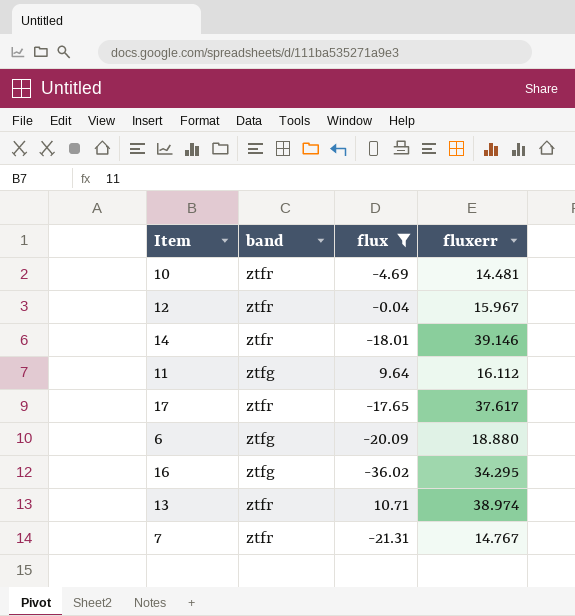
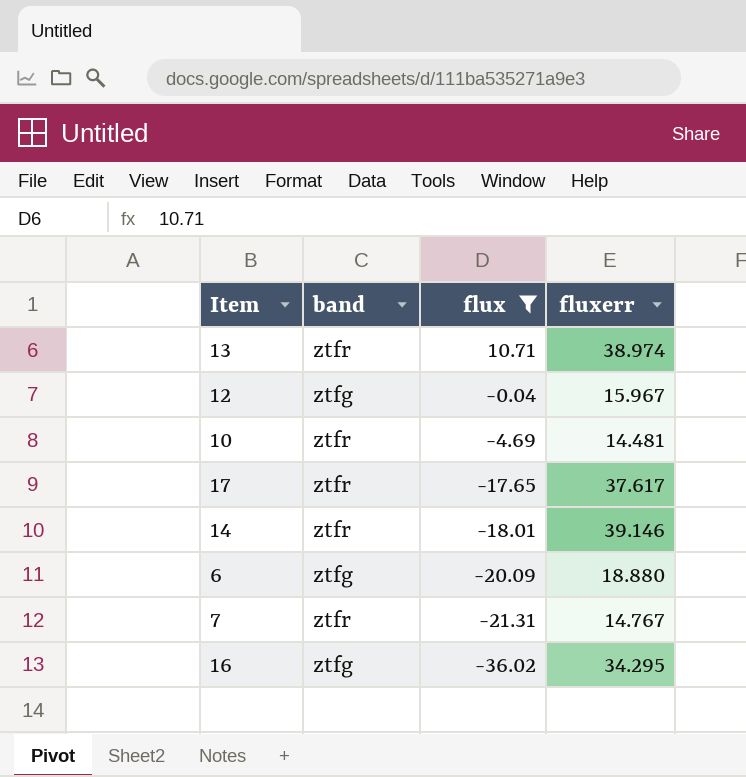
row order: none -> flux descending
row 11: ztfg | 9.64 | 16.112 -> none
12 | band: ztfr -> ztfg

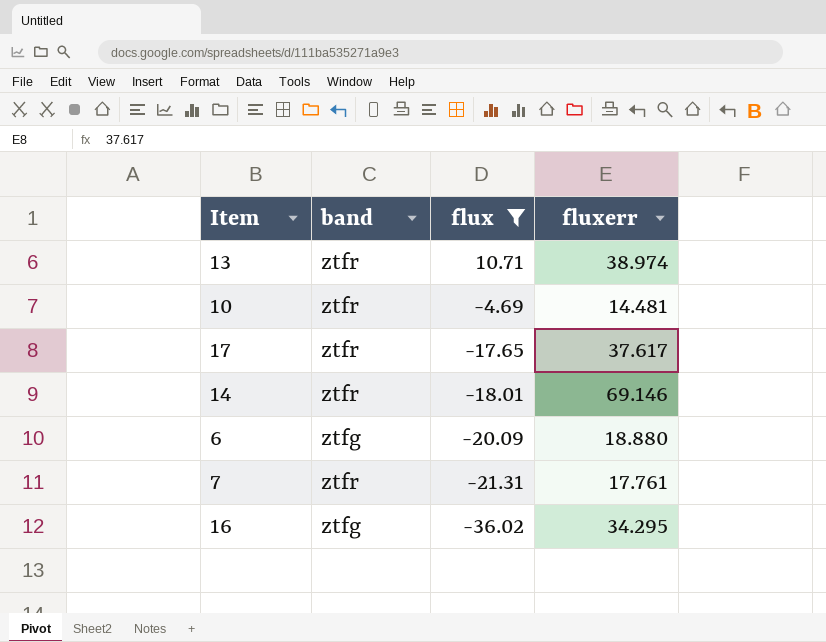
row 12: ztfg | -0.04 | 15.967 -> none
14 | fluxerr: 39.146 -> 69.146
7 | fluxerr: 14.767 -> 17.761

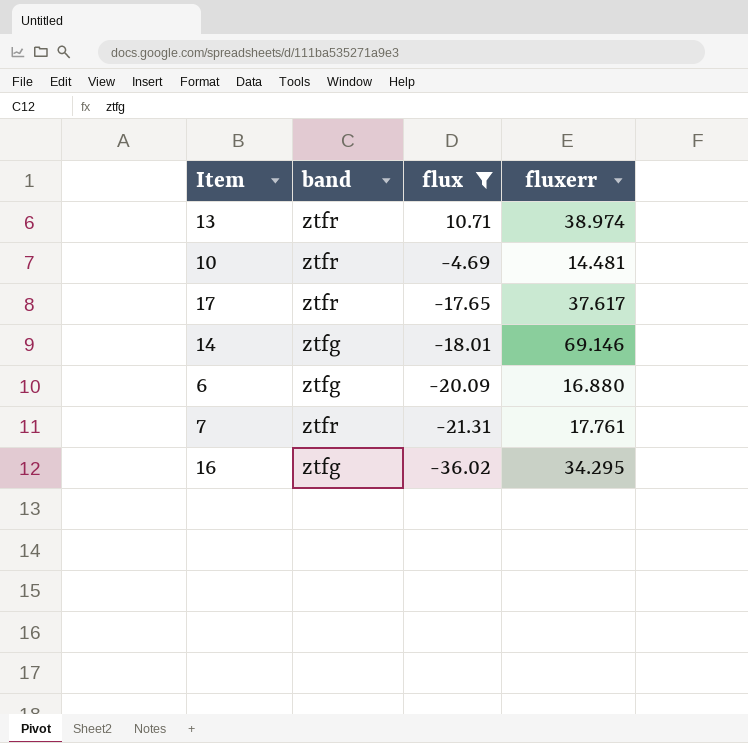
14 | band: ztfr -> ztfg
6 | fluxerr: 18.880 -> 16.880

